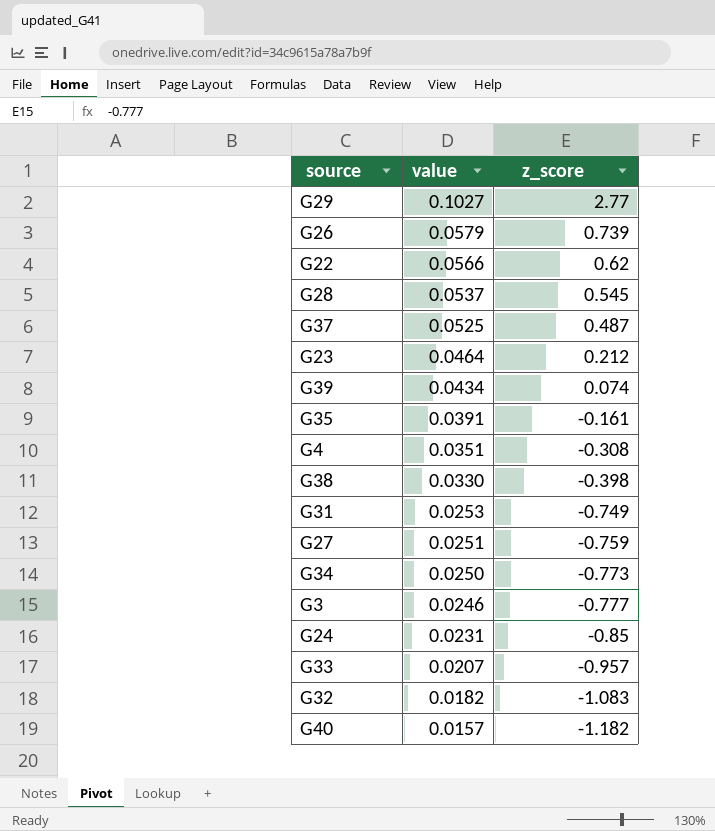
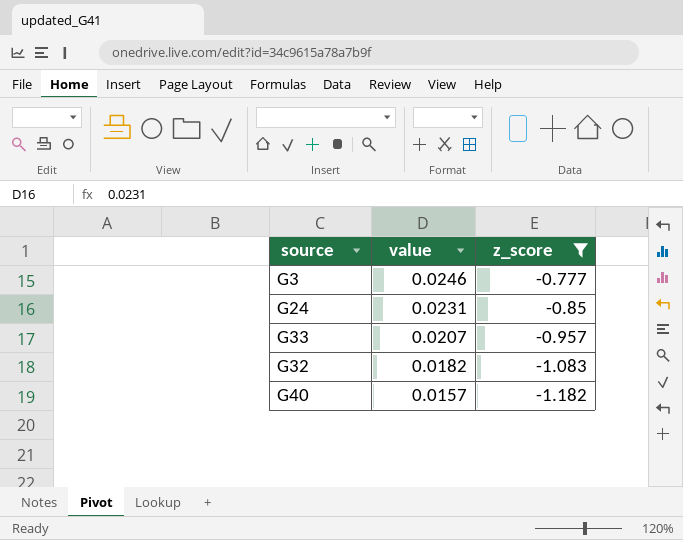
filter: none -> z_score <= -0.777

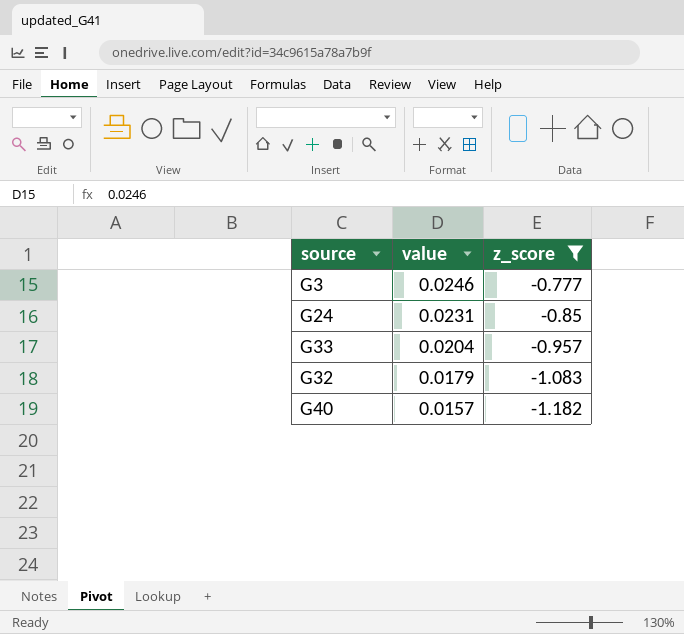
G33 | value: 0.0207 -> 0.0204
G32 | value: 0.0182 -> 0.0179

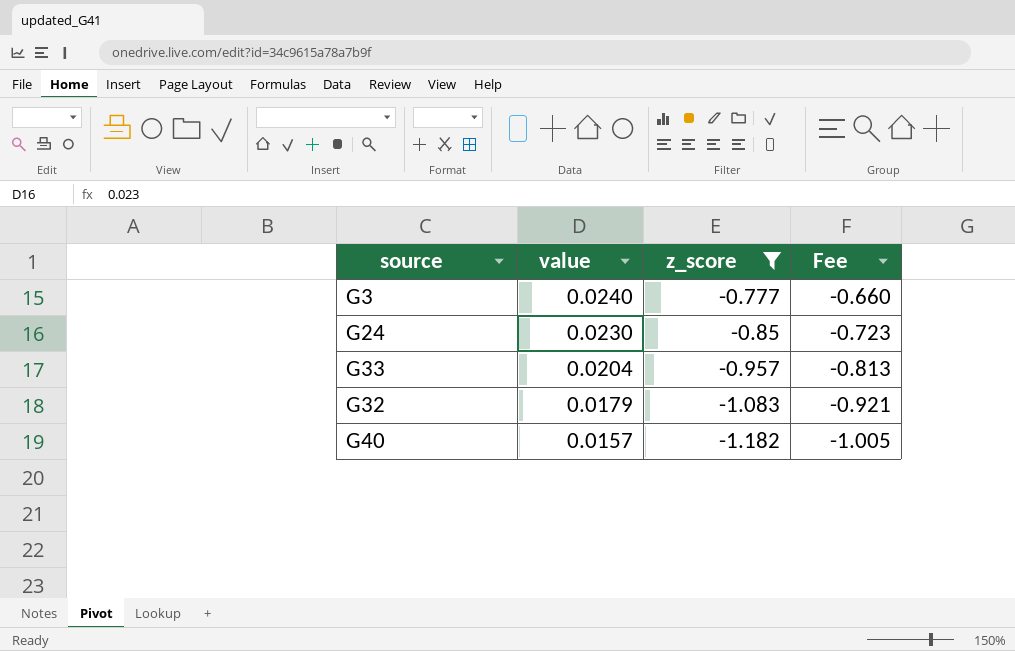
column Fee | formula: none -> [z_score] * 0.85
G3 | value: 0.0246 -> 0.0240
G24 | value: 0.0231 -> 0.0230

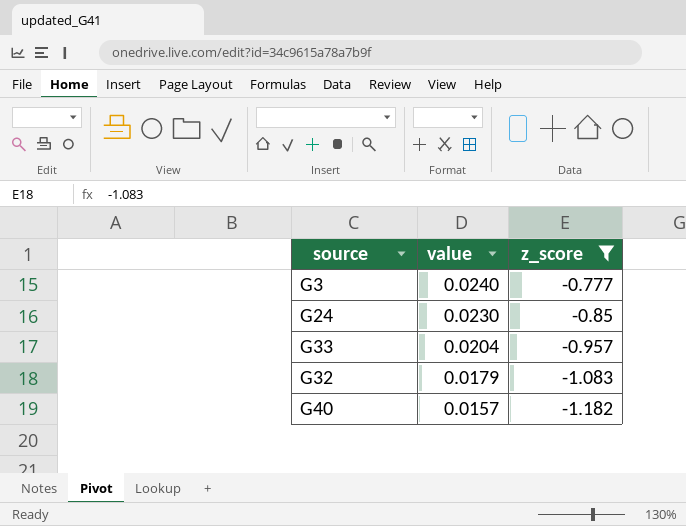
column Fee | formula: [z_score] * 0.85 -> none

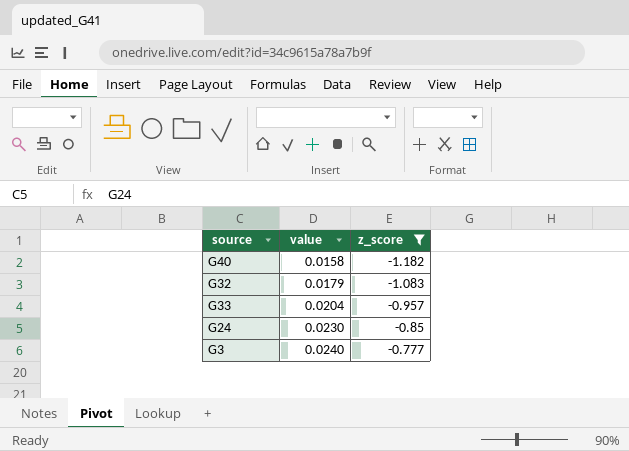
row order: value descending -> value ascending
G40 | value: 0.0157 -> 0.0158

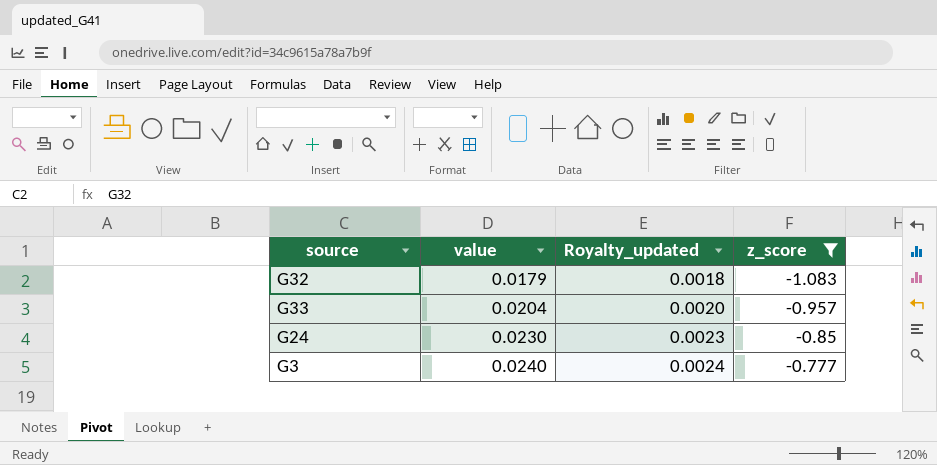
column Royalty_updated | formula: none -> [value] * 0.1
row G40: 0.0158 | -1.182 -> none

